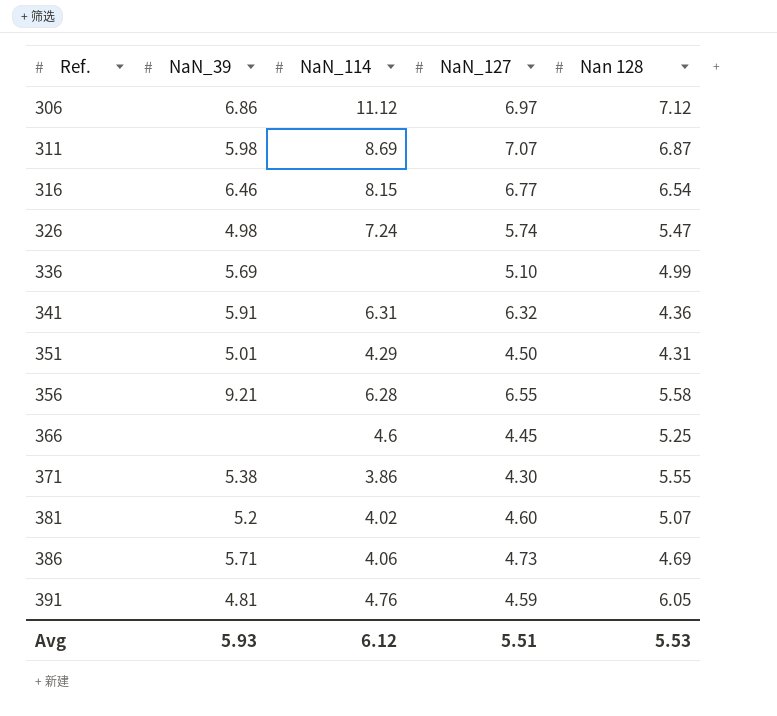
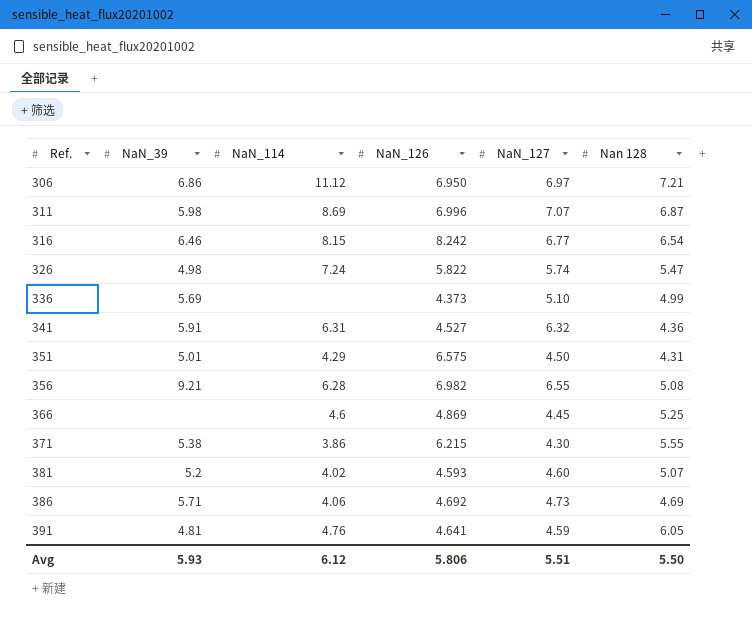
column NaN_126 | position: none -> 4
306 | Nan 128: 7.12 -> 7.21
356 | Nan 128: 5.58 -> 5.08
Avg | Nan 128: 5.53 -> 5.50

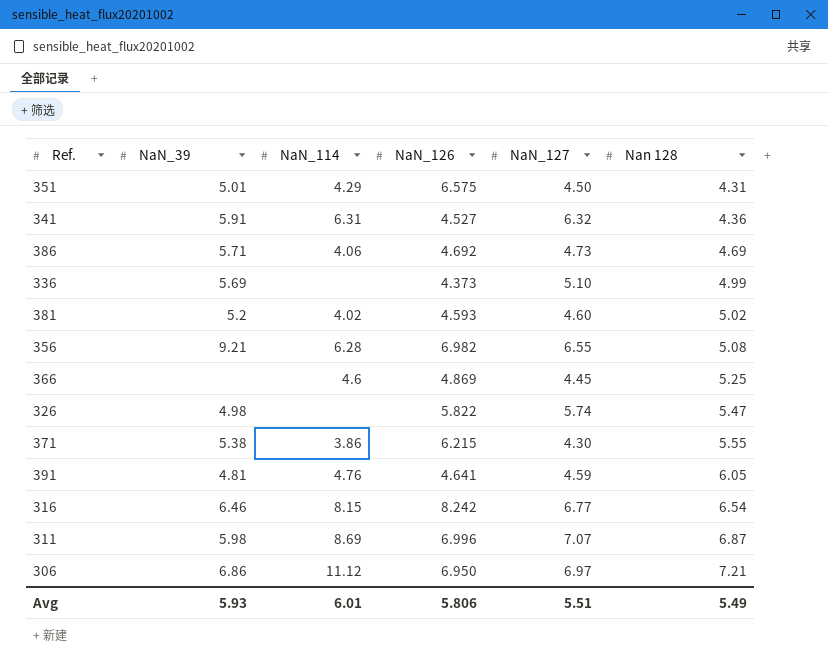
row order: Ref. ascending -> Nan 128 ascending
381 | Nan 128: 5.07 -> 5.02
326 | NaN_114: 7.24 -> none
Avg | NaN_114: 6.12 -> 6.01
Avg | Nan 128: 5.50 -> 5.49

